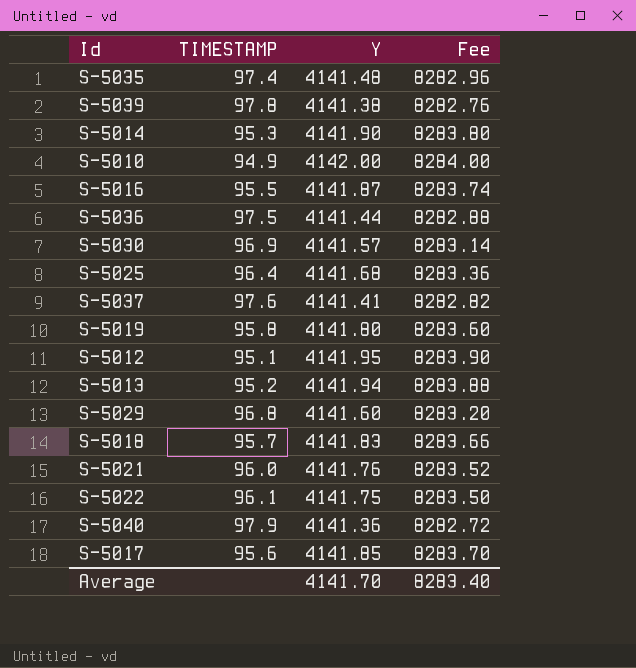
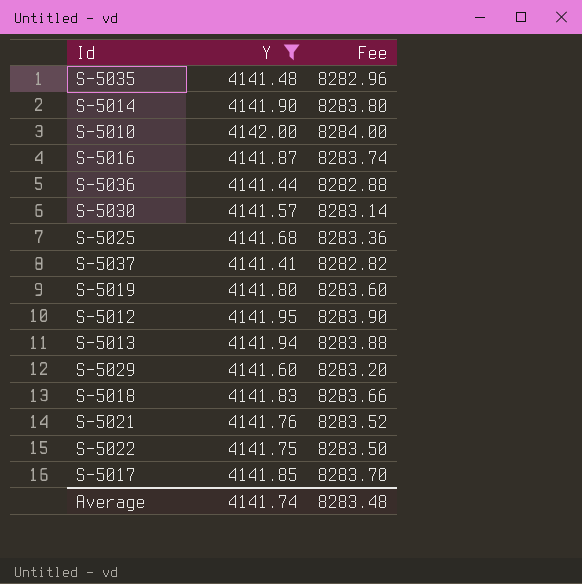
filter: none -> Y >= 4141.41
column TIMESTAMP | position: 2 -> none
Average | Y: 4141.70 -> 4141.74
Average | Fee: 8283.40 -> 8283.48

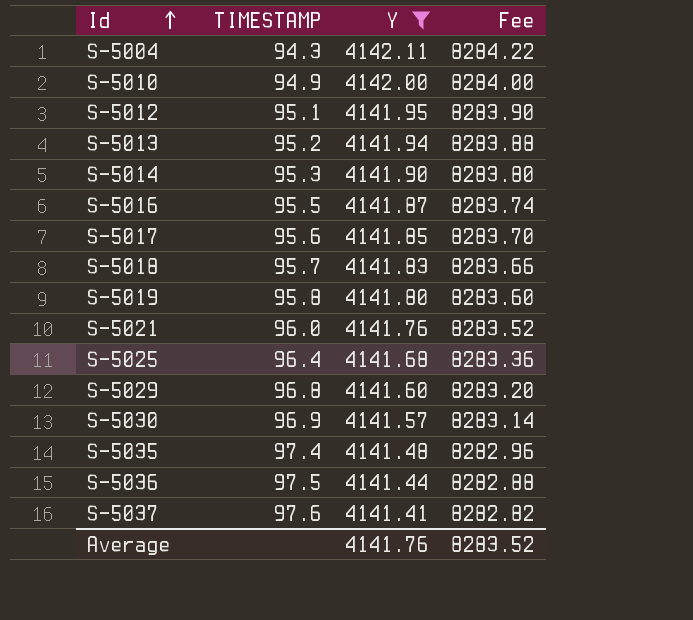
row order: none -> Id ascending
column TIMESTAMP | position: none -> 2
row S-5022: 4141.75 | 8283.50 -> none
row S-5004: none -> 94.3 | 4142.11 | 8284.22
Average | Y: 4141.74 -> 4141.76
Average | Fee: 8283.48 -> 8283.52

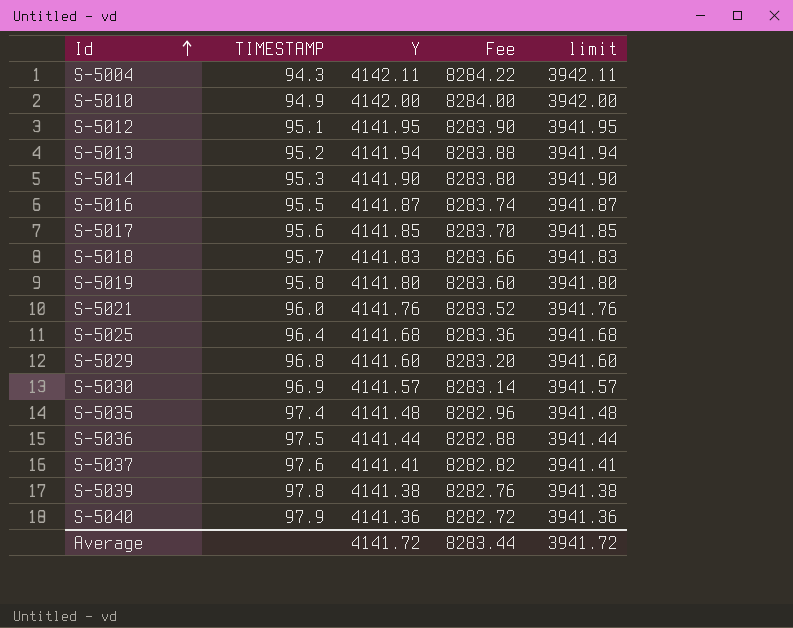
filter: Y >= 4141.41 -> none
column limit | formula: none -> [Y] - 200
Average | Y: 4141.76 -> 4141.72
Average | Fee: 8283.52 -> 8283.44

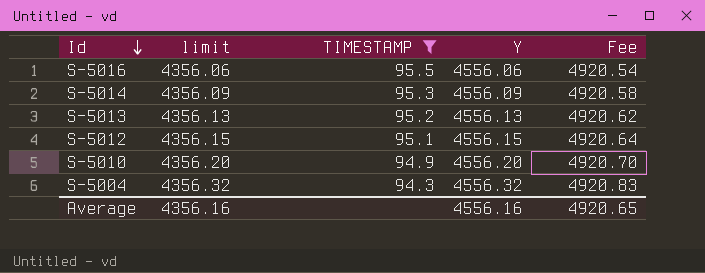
filter: none -> TIMESTAMP <= 95.5
row order: Id ascending -> Id descending
column limit | position: 5 -> 2
column Fee | formula: [Y] * 2 -> [Y] * 1.08
S-5016 | limit: 3941.87 -> 4356.06
S-5016 | Y: 4141.87 -> 4556.06
S-5014 | limit: 3941.90 -> 4356.09
S-5014 | Y: 4141.90 -> 4556.09
S-5013 | limit: 3941.94 -> 4356.13
S-5013 | Y: 4141.94 -> 4556.13
S-5012 | limit: 3941.95 -> 4356.15
S-5012 | Y: 4141.95 -> 4556.15
S-5010 | limit: 3942.00 -> 4356.20
S-5010 | Y: 4142.00 -> 4556.20
S-5004 | limit: 3942.11 -> 4356.32
S-5004 | Y: 4142.11 -> 4556.32
Average | limit: 3941.72 -> 4356.16
Average | Y: 4141.72 -> 4556.16
Average | Fee: 8283.44 -> 4920.65

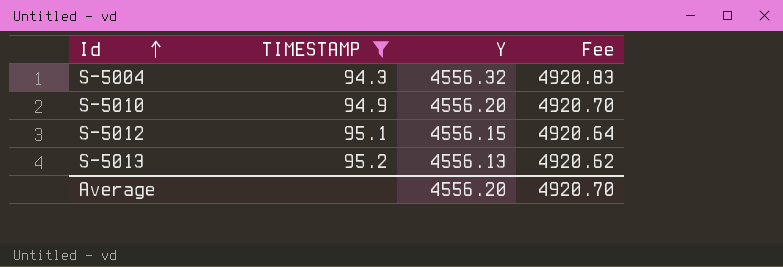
row order: Id descending -> Id ascending
column limit | formula: [Y] - 200 -> none
row S-5016: 4356.06 | 95.5 | 4556.06 | 4920.54 -> none
row S-5014: 4356.09 | 95.3 | 4556.09 | 4920.58 -> none
Average | Y: 4556.16 -> 4556.20
Average | Fee: 4920.65 -> 4920.70

